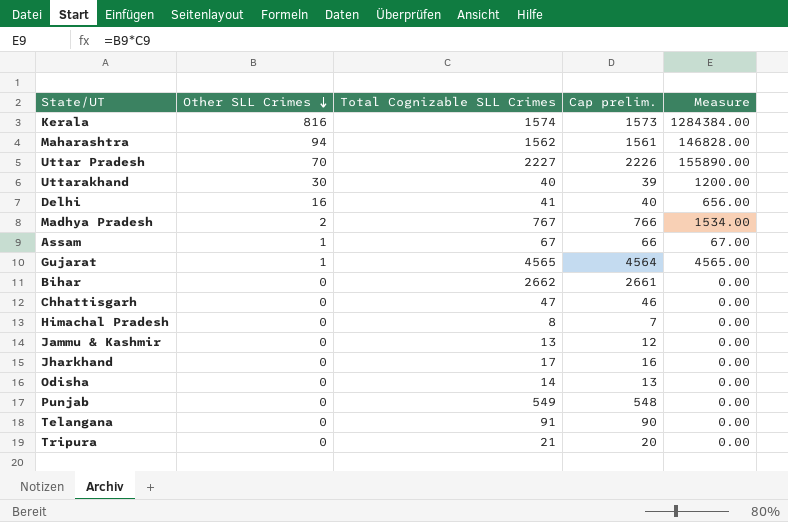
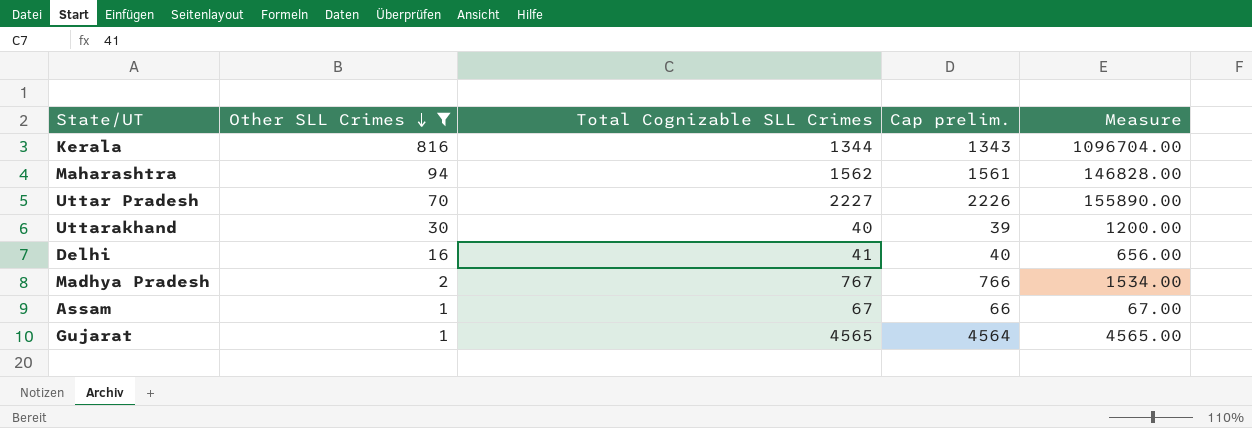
filter: none -> Other SLL Crimes != 0
Kerala | Total Cognizable SLL Crimes: 1574 -> 1344
Kerala | Cap prelim.: 1573 -> 1343
Kerala | Measure: 1284384.00 -> 1096704.00

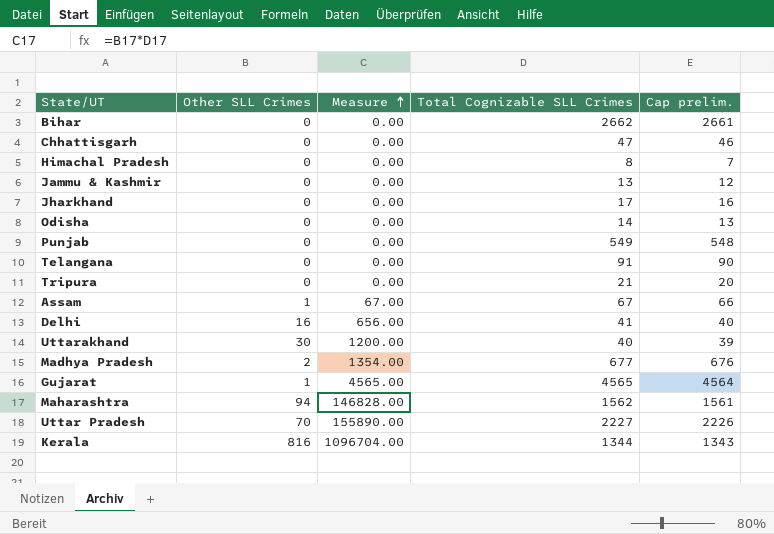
filter: Other SLL Crimes != 0 -> none
row order: Other SLL Crimes descending -> Measure ascending
column Measure | position: 5 -> 3
Madhya Pradesh | Measure: 1534.00 -> 1354.00
Madhya Pradesh | Total Cognizable SLL Crimes: 767 -> 677
Madhya Pradesh | Cap prelim.: 766 -> 676

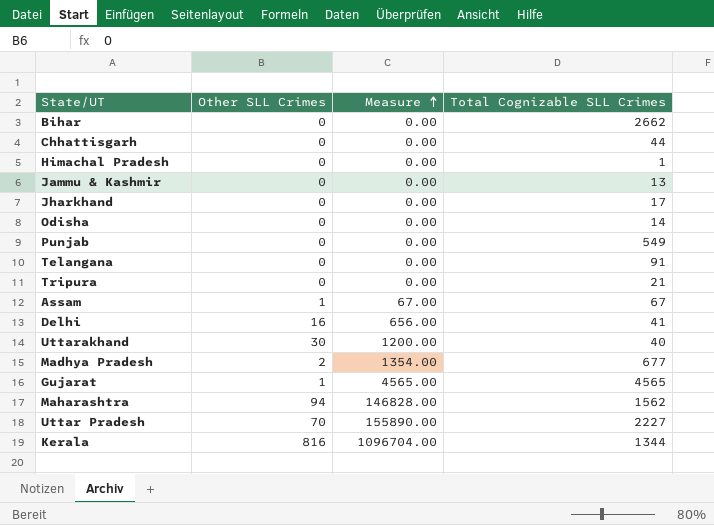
column Cap prelim. | formula: [Total Cognizable SLL Crimes] - 1 -> none
Chhattisgarh | Total Cognizable SLL Crimes: 47 -> 44
Himachal Pradesh | Total Cognizable SLL Crimes: 8 -> 1

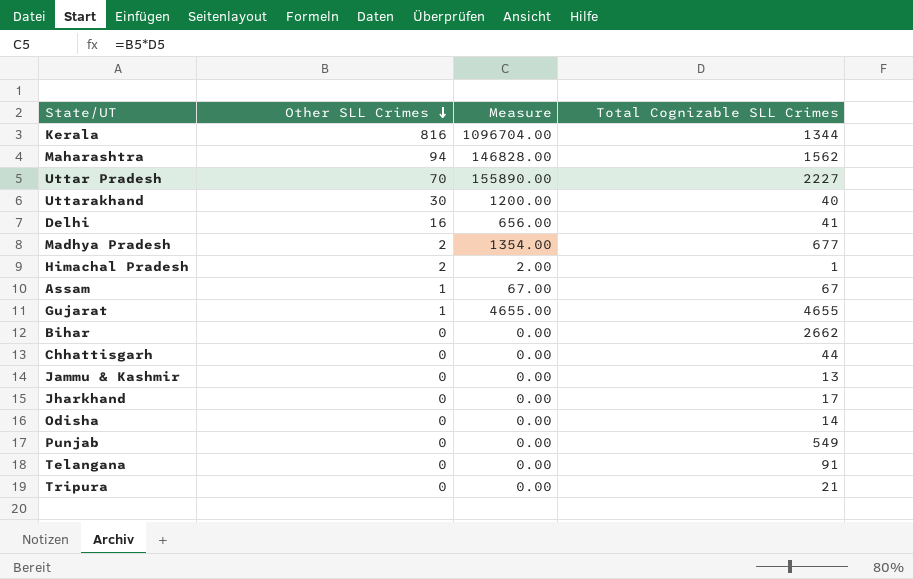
row order: Measure ascending -> Other SLL Crimes descending
Himachal Pradesh | Other SLL Crimes: 0 -> 2
Himachal Pradesh | Measure: 0.00 -> 2.00
Gujarat | Measure: 4565.00 -> 4655.00
Gujarat | Total Cognizable SLL Crimes: 4565 -> 4655

